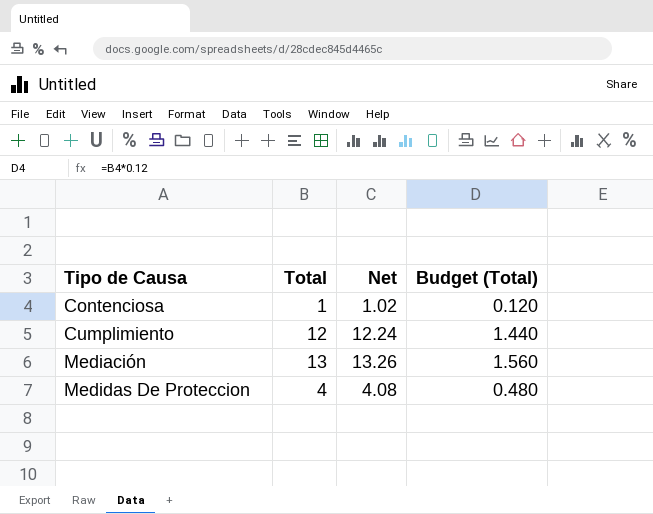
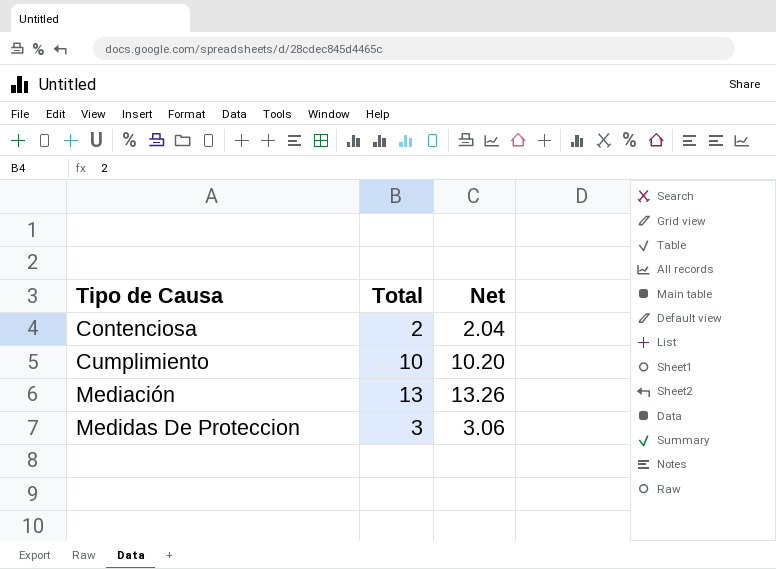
column Budget (Total) | formula: [Total] * 0.12 -> none
Contenciosa | Total: 1 -> 2
Contenciosa | Net: 1.02 -> 2.04
Cumplimiento | Total: 12 -> 10
Cumplimiento | Net: 12.24 -> 10.20
Medidas De Proteccion | Total: 4 -> 3
Medidas De Proteccion | Net: 4.08 -> 3.06

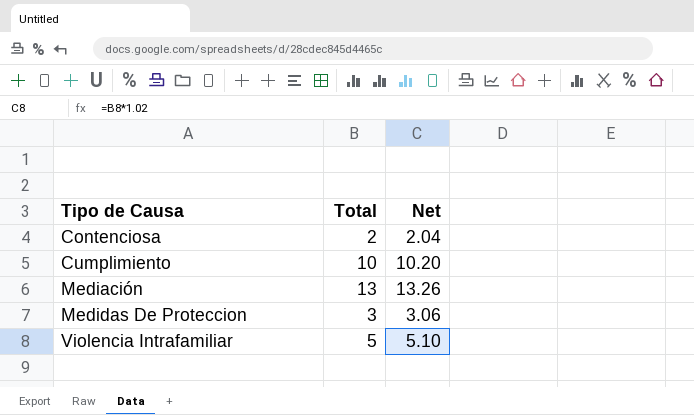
row Violencia Intrafamiliar: none -> 5 | 5.10

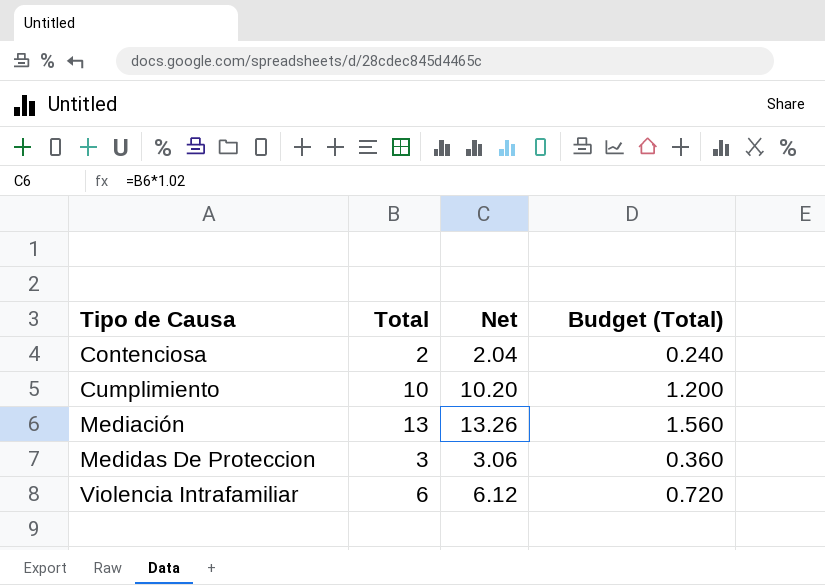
column Budget (Total) | formula: none -> [Total] * 0.12
Violencia Intrafamiliar | Total: 5 -> 6
Violencia Intrafamiliar | Net: 5.10 -> 6.12

